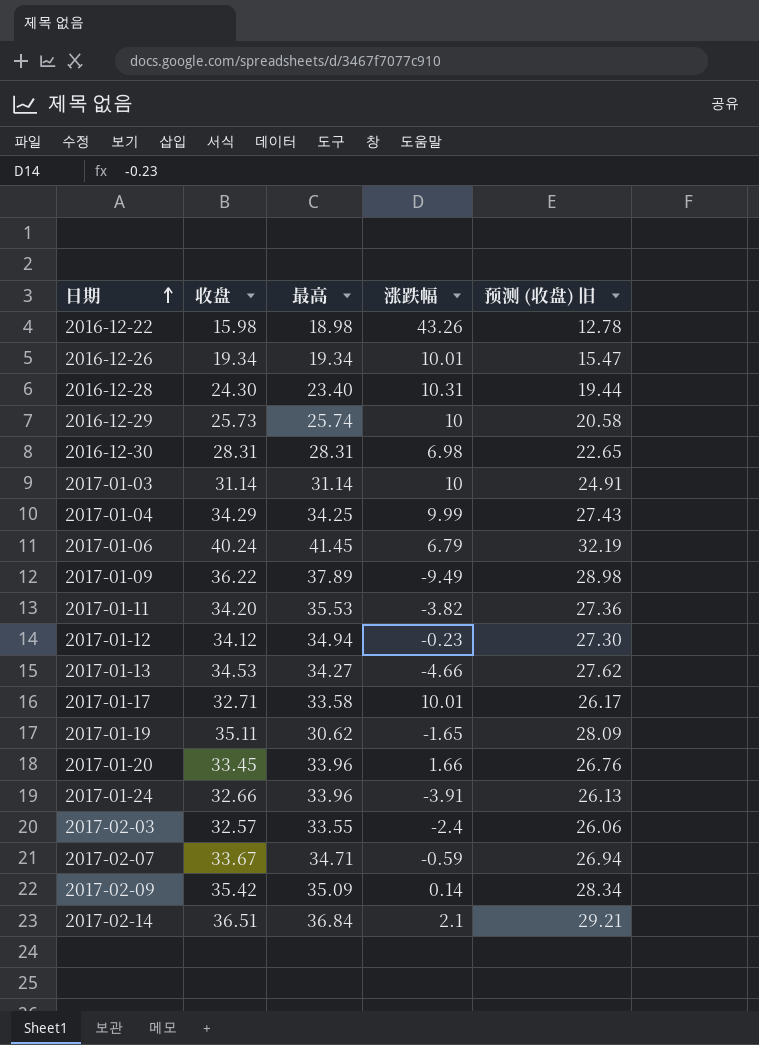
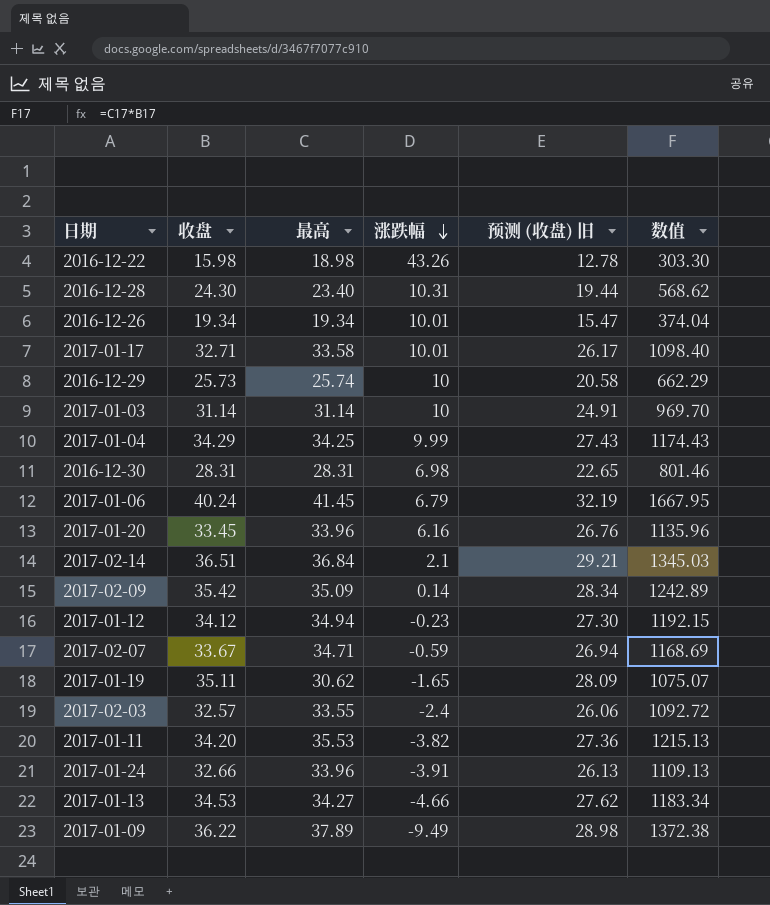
row order: 日期 ascending -> 涨跌幅 descending
column 数值 | formula: none -> [收盘] * [最高]
2017-01-20 | 涨跌幅: 1.66 -> 6.16

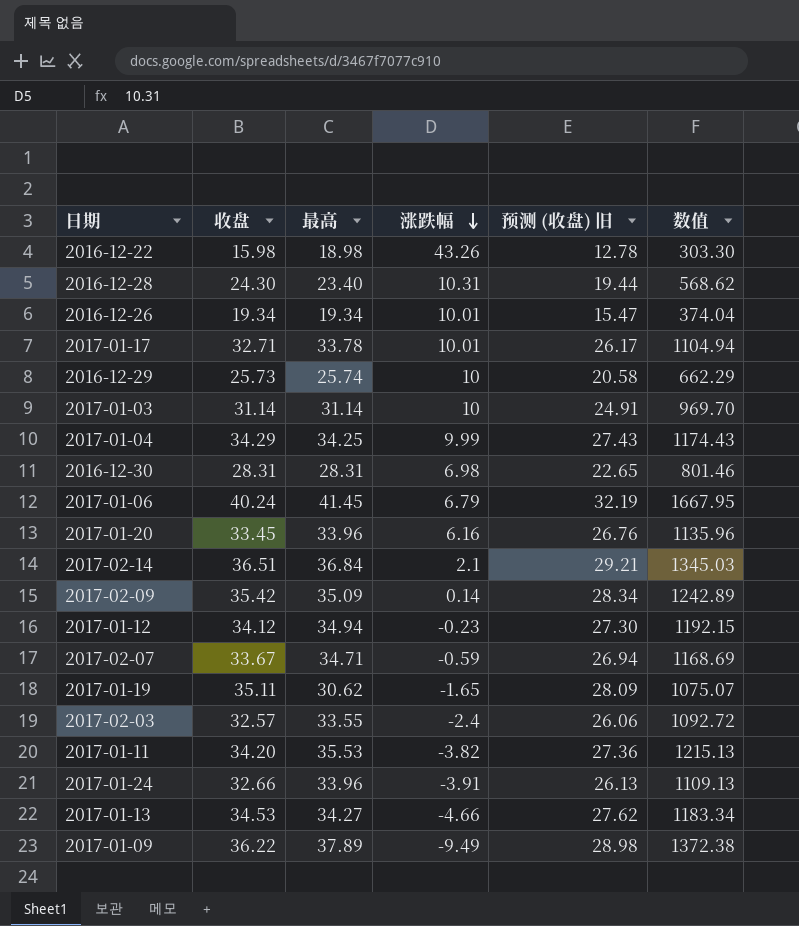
2017-01-17 | 最高: 33.58 -> 33.78
2017-01-17 | 数值: 1098.40 -> 1104.94

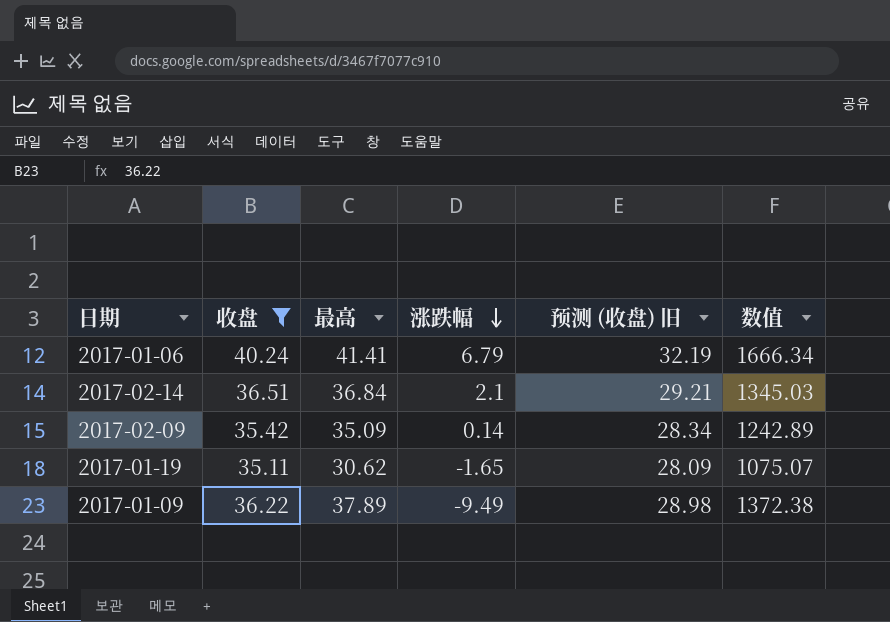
filter: none -> 收盘 >= 35.11
2017-01-06 | 最高: 41.45 -> 41.41
2017-01-06 | 数值: 1667.95 -> 1666.34

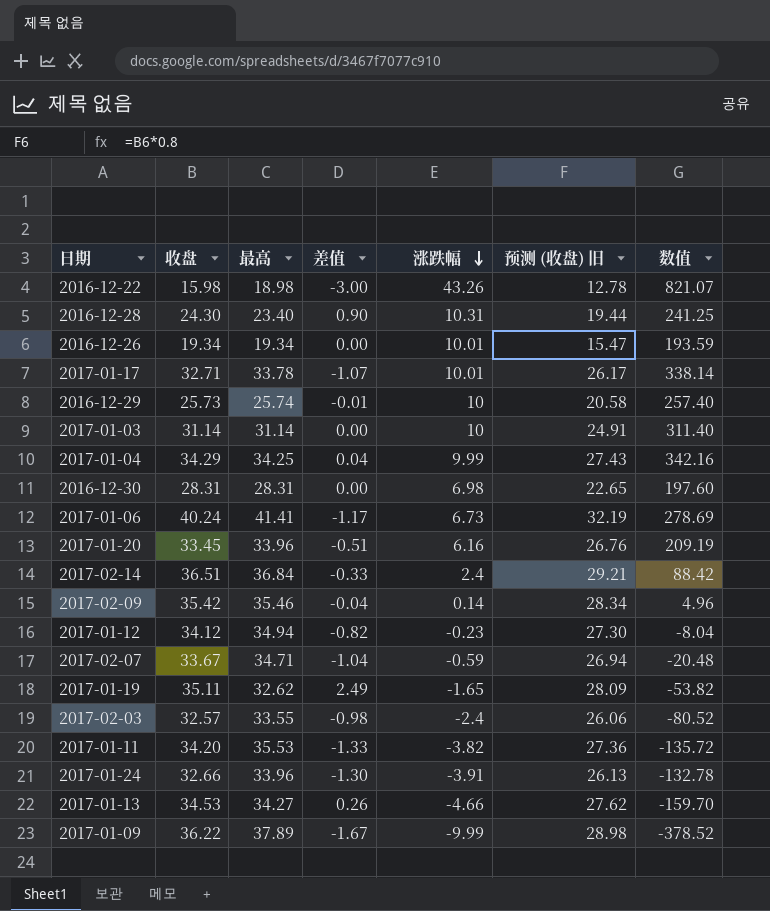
filter: 收盘 >= 35.11 -> none
column 差值 | formula: none -> [收盘] - [最高]
column 数值 | formula: [收盘] * [最高] -> [最高] * [涨跌幅]
2017-01-06 | 涨跌幅: 6.79 -> 6.73
2017-02-14 | 涨跌幅: 2.1 -> 2.4
2017-02-09 | 最高: 35.09 -> 35.46
2017-01-19 | 最高: 30.62 -> 32.62
2017-01-09 | 涨跌幅: -9.49 -> -9.99

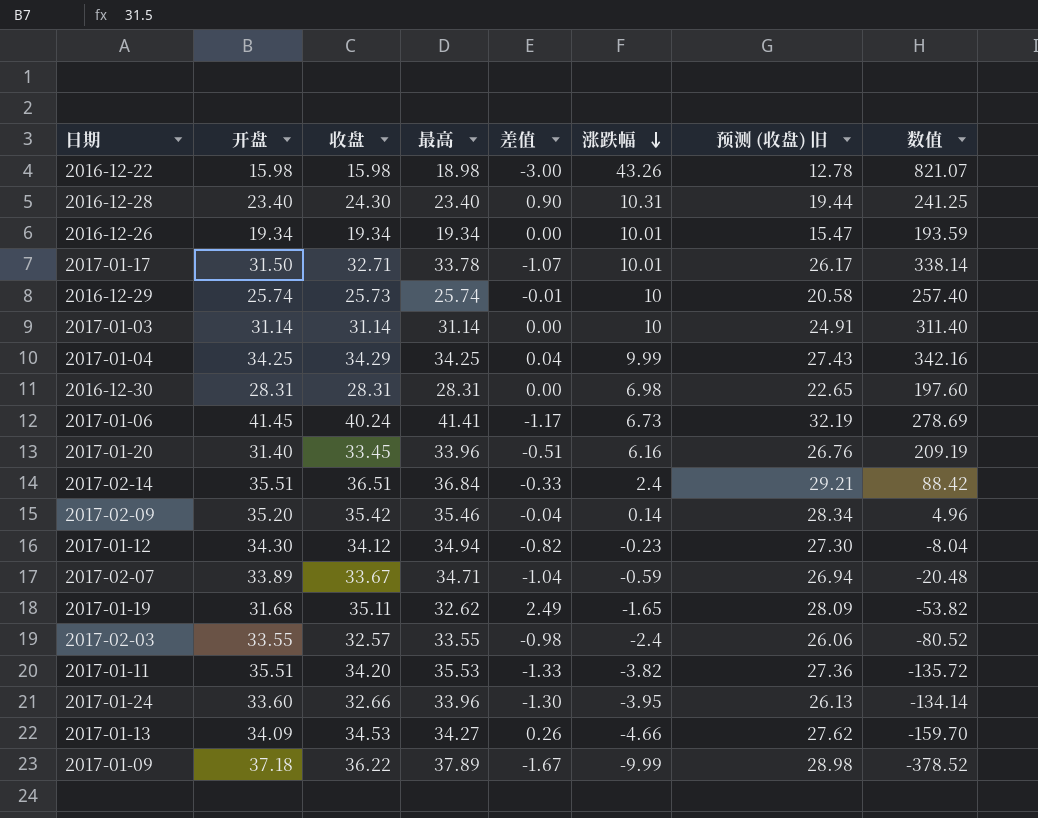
column 开盘 | position: none -> 2
2017-01-24 | 涨跌幅: -3.91 -> -3.95
2017-01-24 | 数值: -132.78 -> -134.14

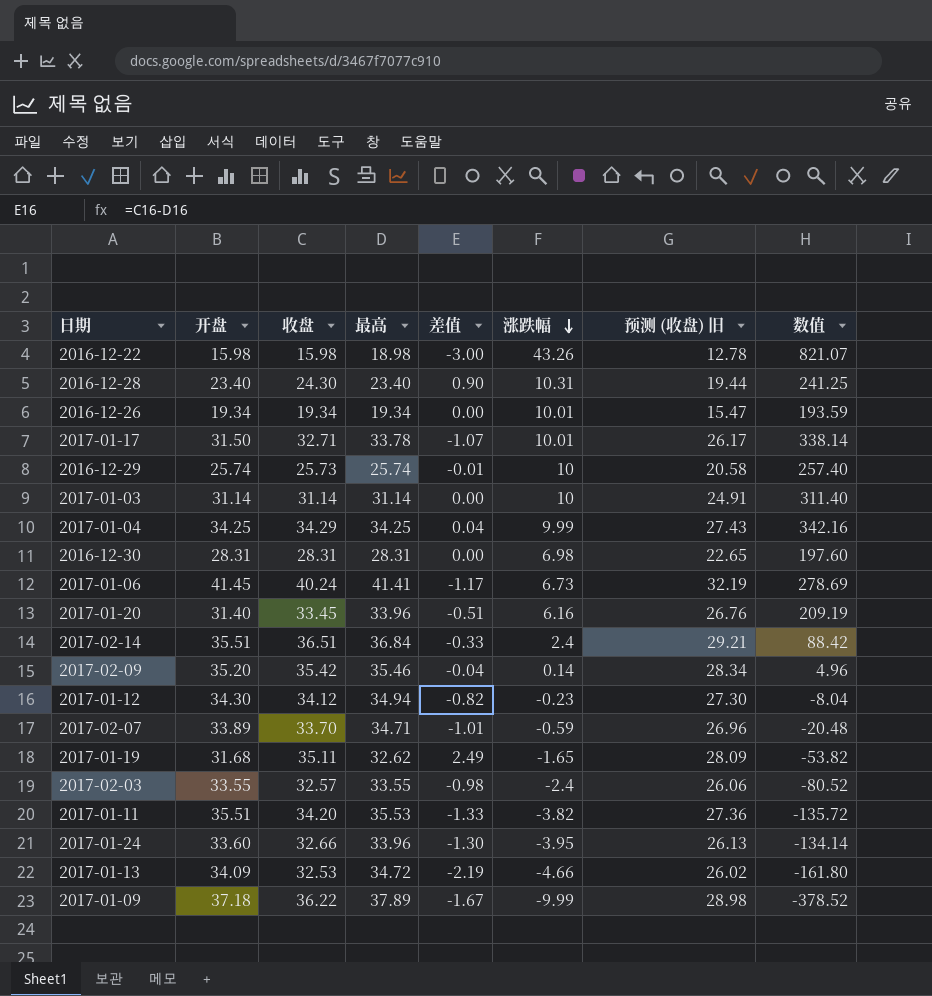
2017-02-07 | 收盘: 33.67 -> 33.70
2017-02-07 | 差值: -1.04 -> -1.01
2017-02-07 | 预测 (收盘) 旧: 26.94 -> 26.96
2017-01-13 | 收盘: 34.53 -> 32.53
2017-01-13 | 最高: 34.27 -> 34.72
2017-01-13 | 差值: 0.26 -> -2.19
2017-01-13 | 预测 (收盘) 旧: 27.62 -> 26.02
2017-01-13 | 数值: -159.70 -> -161.80

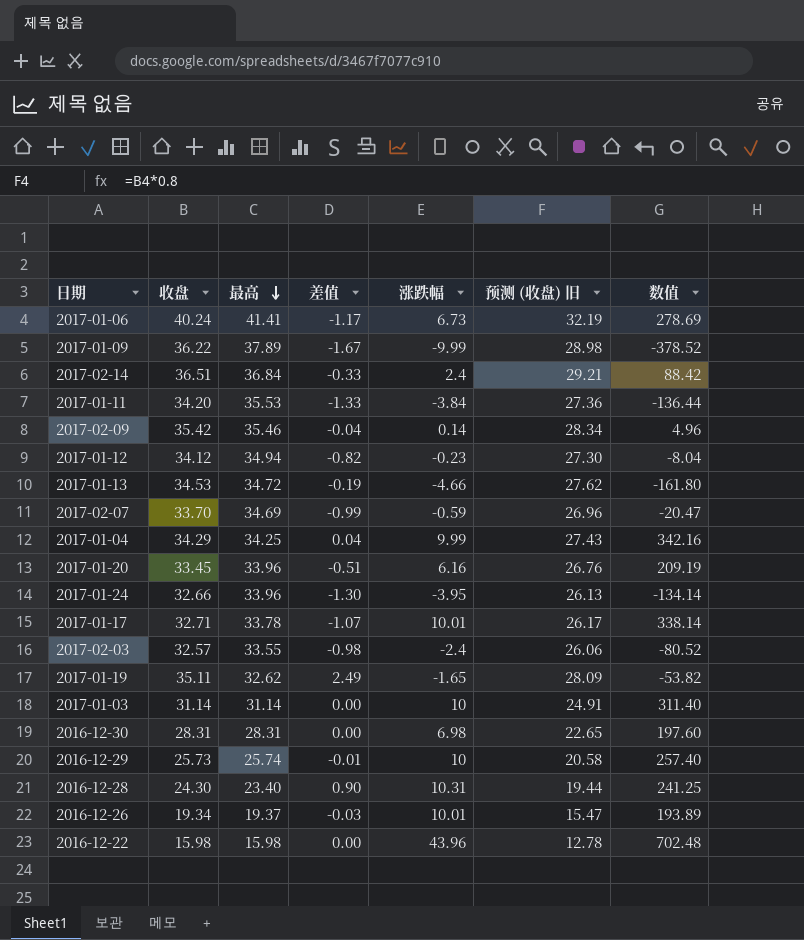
row order: 涨跌幅 descending -> 最高 descending
column 开盘 | position: 2 -> none
2017-01-11 | 涨跌幅: -3.82 -> -3.84
2017-01-11 | 数值: -135.72 -> -136.44
2017-01-13 | 收盘: 32.53 -> 34.53
2017-01-13 | 差值: -2.19 -> -0.19
2017-01-13 | 预测 (收盘) 旧: 26.02 -> 27.62
2017-02-07 | 最高: 34.71 -> 34.69
2017-02-07 | 差值: -1.01 -> -0.99
2017-02-07 | 数值: -20.48 -> -20.47
2016-12-26 | 最高: 19.34 -> 19.37
2016-12-26 | 差值: 0.00 -> -0.03
2016-12-26 | 数值: 193.59 -> 193.89
2016-12-22 | 最高: 18.98 -> 15.98
2016-12-22 | 差值: -3.00 -> 0.00
2016-12-22 | 涨跌幅: 43.26 -> 43.96
2016-12-22 | 数值: 821.07 -> 702.48

